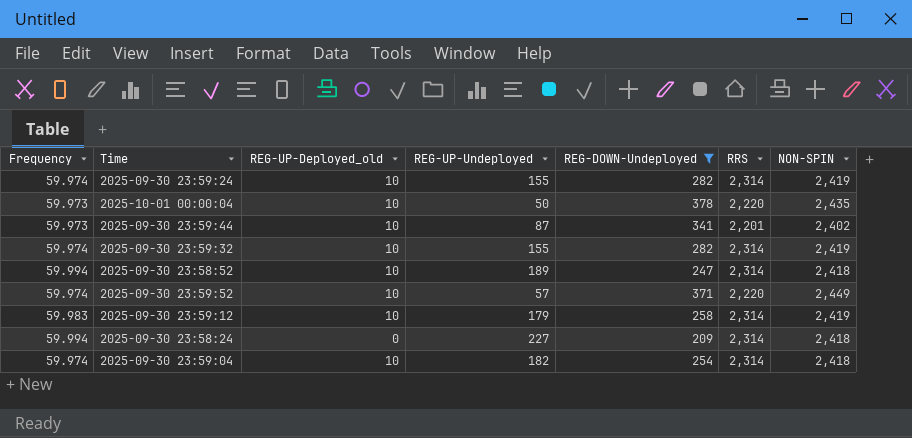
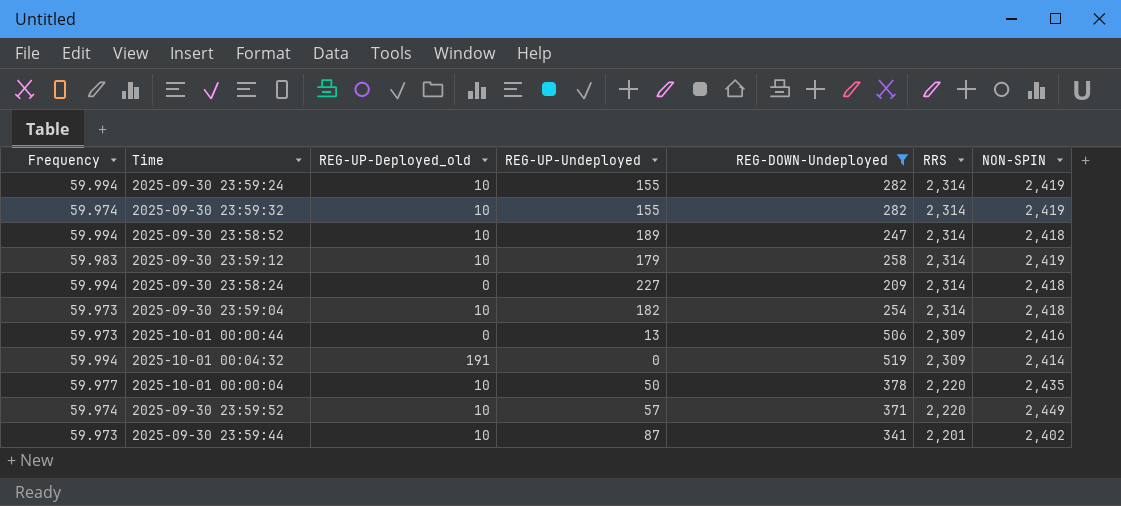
row order: none -> RRS descending
2025-09-30 23:59:24 | Frequency: 59.974 -> 59.994
2025-09-30 23:59:04 | Frequency: 59.974 -> 59.973
row 2025-10-01 00:00:44: none -> 59.973 | 0 | 13 | 506 | 2,309 | 2,416
row 2025-10-01 00:04:32: none -> 59.994 | 191 | 0 | 519 | 2,309 | 2,414
2025-10-01 00:00:04 | Frequency: 59.973 -> 59.977

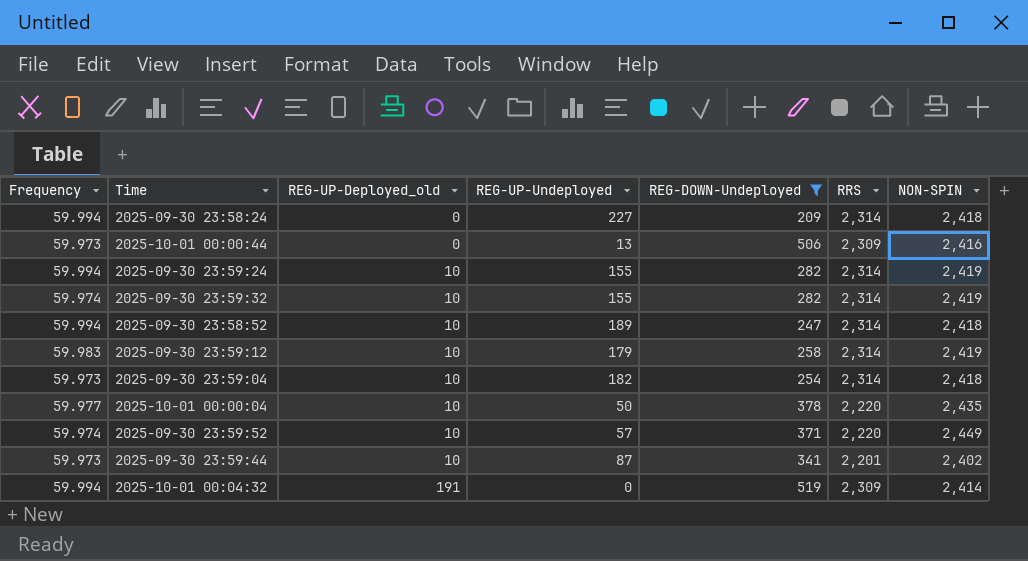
row order: RRS descending -> REG-UP-Deployed_old ascending

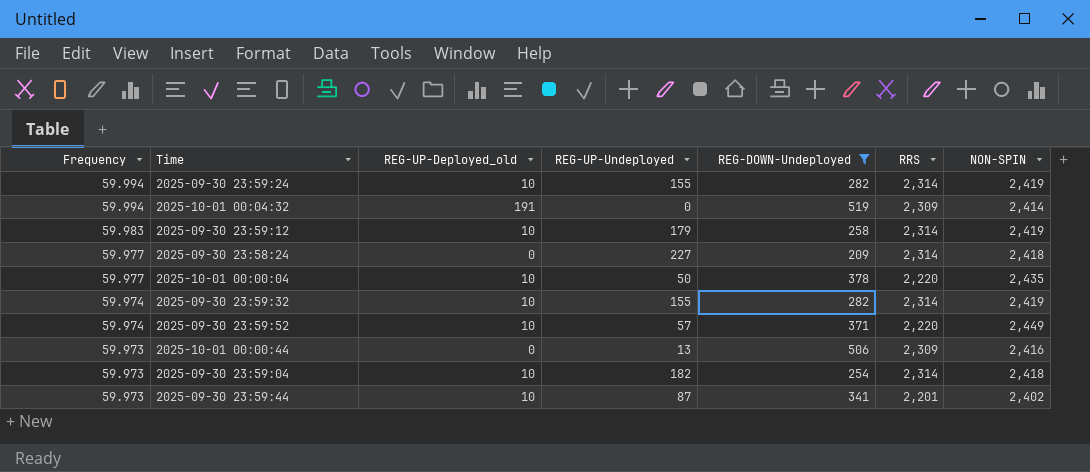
row order: REG-UP-Deployed_old ascending -> Frequency descending
row 2025-09-30 23:58:52: 59.994 | 10 | 189 | 247 | 2,314 | 2,418 -> none
2025-09-30 23:58:24 | Frequency: 59.994 -> 59.977

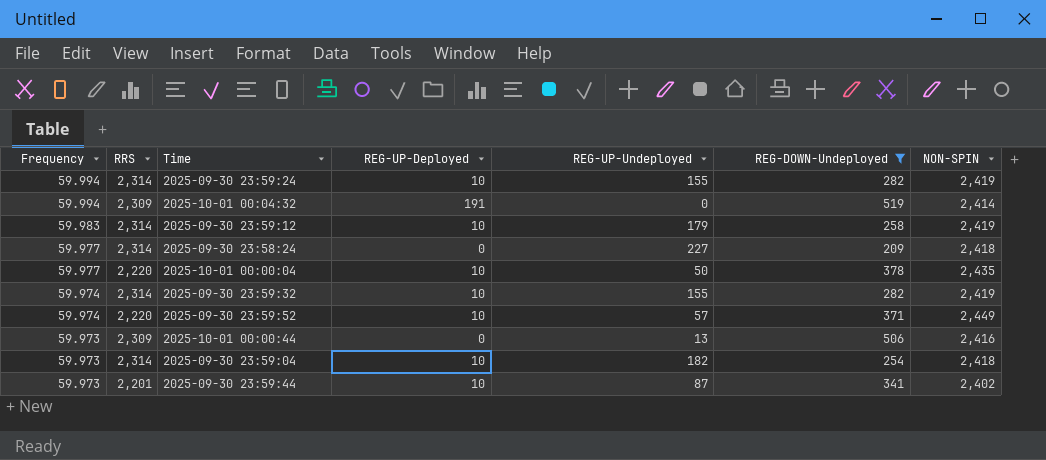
column RRS | position: 6 -> 2
column name: REG-UP-Deployed_old -> REG-UP-Deployed

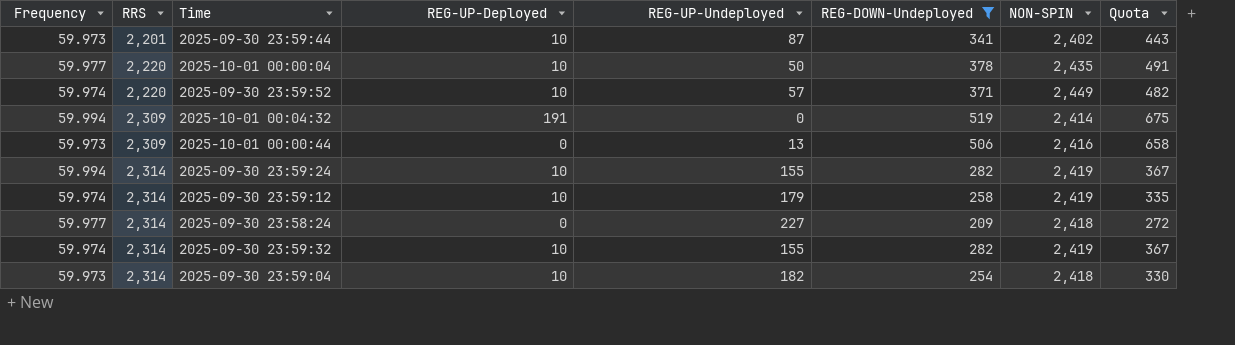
row order: Frequency descending -> RRS ascending
column Quota | formula: none -> [REG-DOWN-Undeployed] * 1.3
2025-09-30 23:59:12 | Frequency: 59.983 -> 59.974

